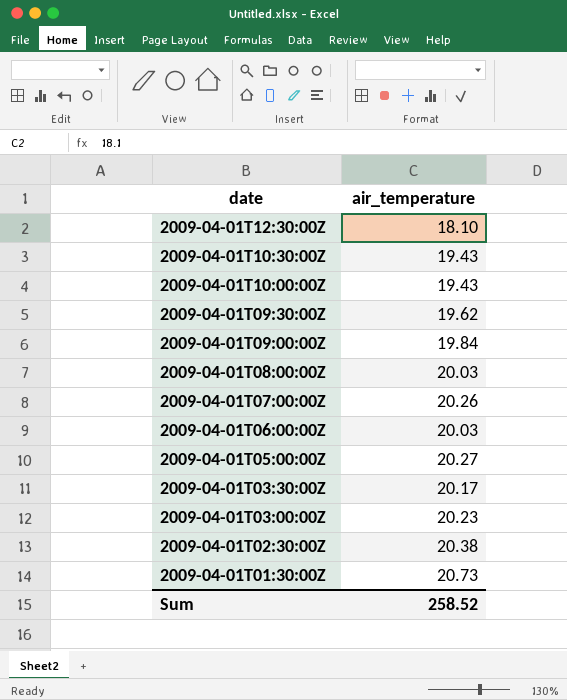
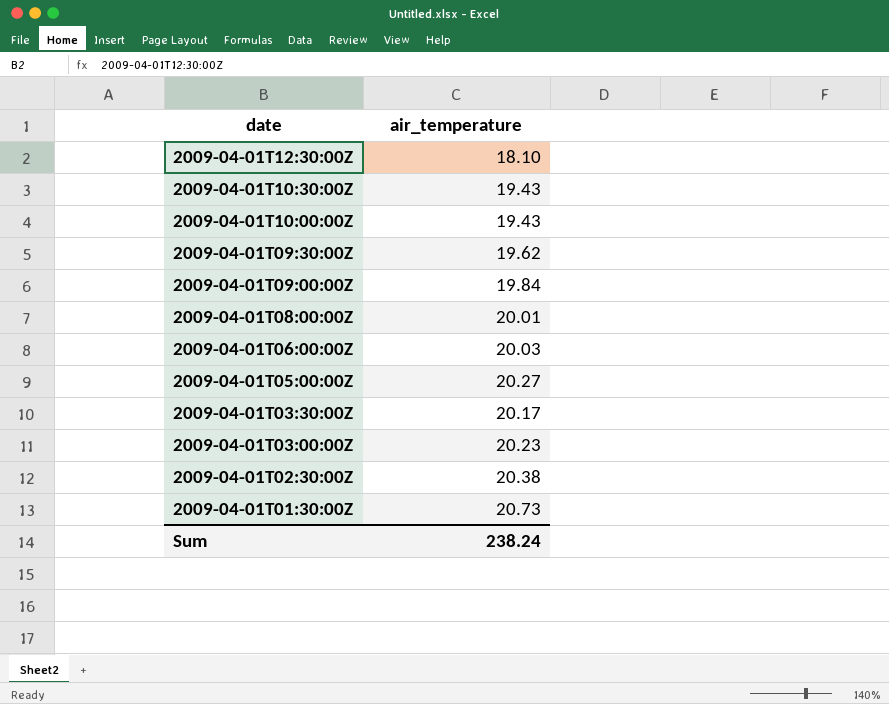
row 2009-04-01T07:00:00Z: 20.26 -> none
2009-04-01T08:00:00Z | air_temperature: 20.03 -> 20.01
Sum | air_temperature: 258.52 -> 238.24

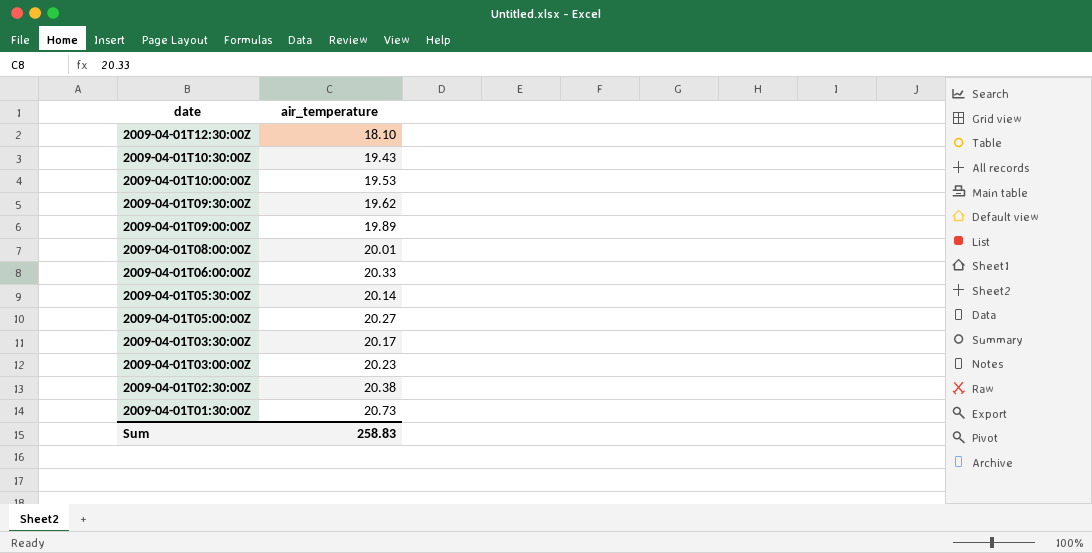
2009-04-01T10:00:00Z | air_temperature: 19.43 -> 19.53
2009-04-01T09:00:00Z | air_temperature: 19.84 -> 19.89
2009-04-01T06:00:00Z | air_temperature: 20.03 -> 20.33
row 2009-04-01T05:30:00Z: none -> 20.14
Sum | air_temperature: 238.24 -> 258.83

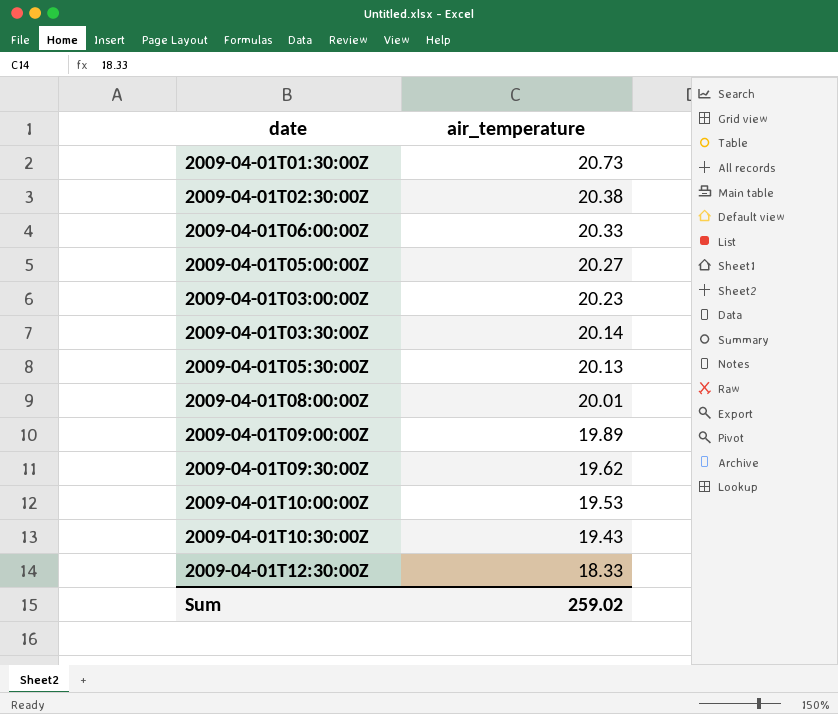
row order: date descending -> air_temperature descending
2009-04-01T03:30:00Z | air_temperature: 20.17 -> 20.14
2009-04-01T05:30:00Z | air_temperature: 20.14 -> 20.13
2009-04-01T12:30:00Z | air_temperature: 18.10 -> 18.33
Sum | air_temperature: 258.83 -> 259.02

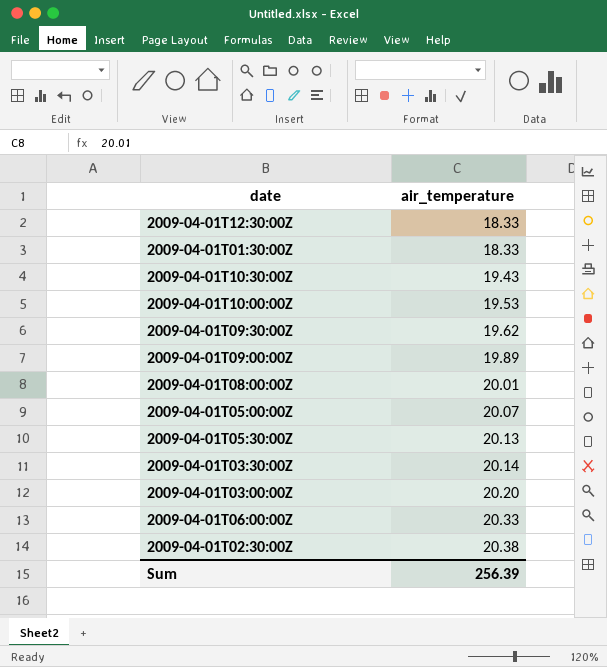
row order: air_temperature descending -> air_temperature ascending
2009-04-01T01:30:00Z | air_temperature: 20.73 -> 18.33
2009-04-01T05:00:00Z | air_temperature: 20.27 -> 20.07
2009-04-01T03:00:00Z | air_temperature: 20.23 -> 20.20
Sum | air_temperature: 259.02 -> 256.39

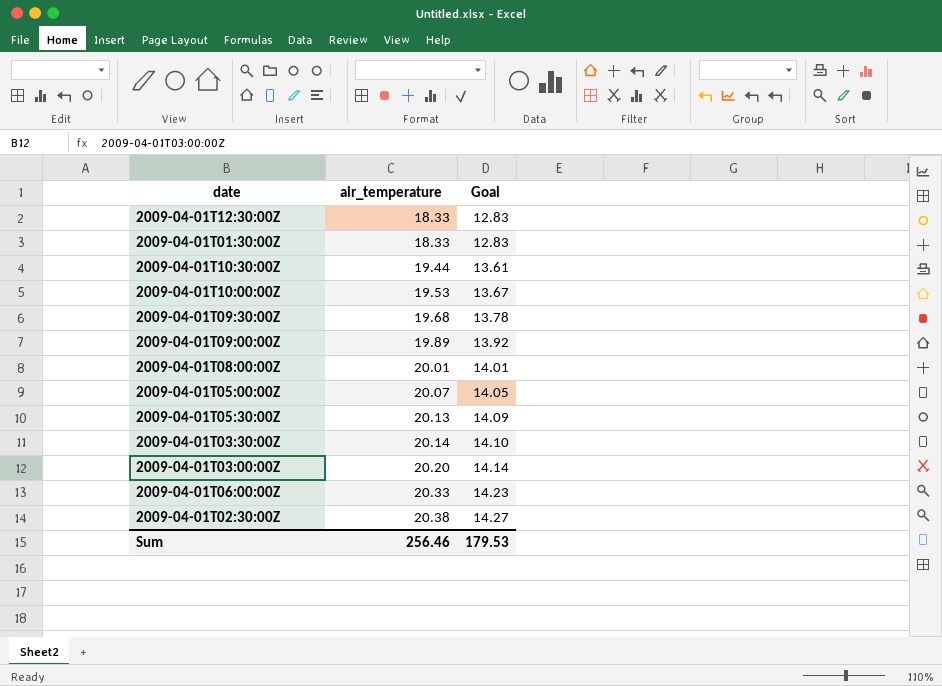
column Goal | formula: none -> [air_temperature] * 0.7
2009-04-01T10:30:00Z | air_temperature: 19.43 -> 19.44
2009-04-01T09:30:00Z | air_temperature: 19.62 -> 19.68
Sum | air_temperature: 256.39 -> 256.46

